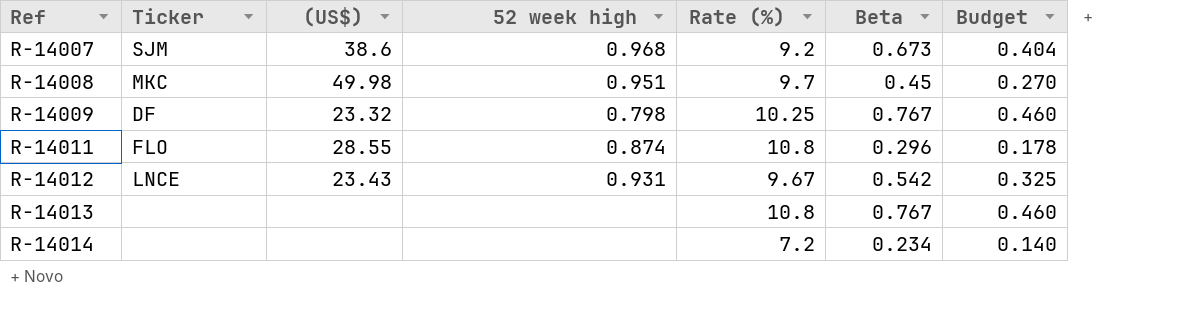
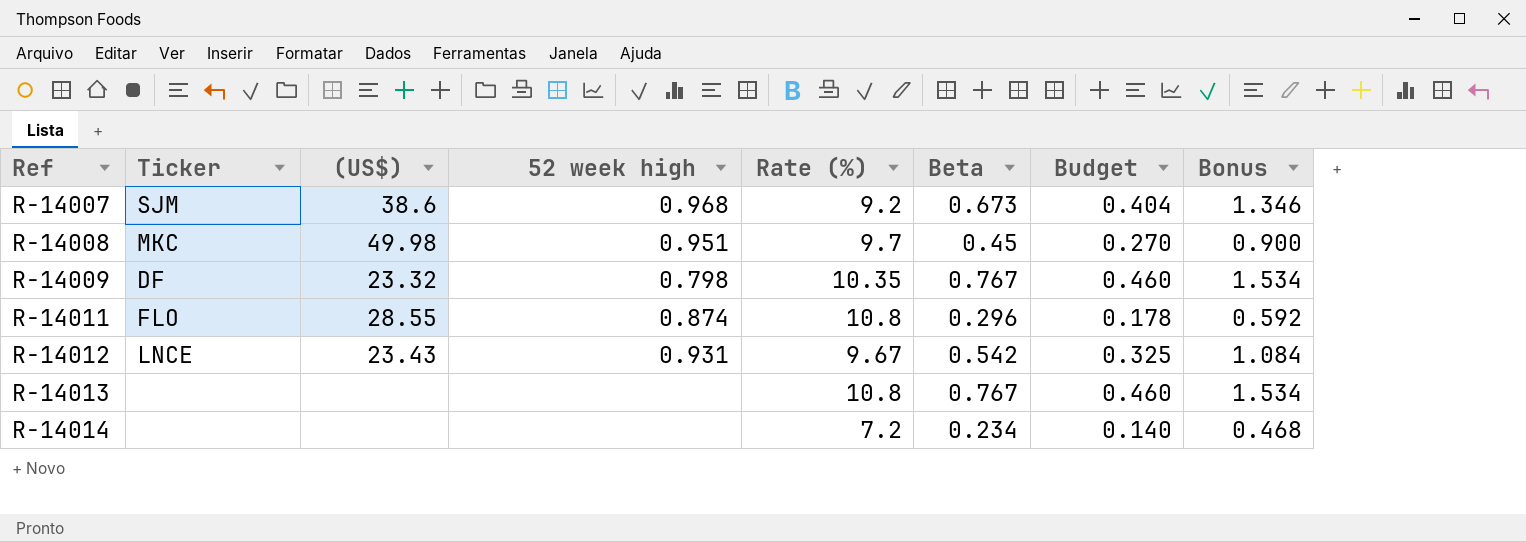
column Bonus | formula: none -> [Beta] * 2
R-14009 | Rate (%): 10.25 -> 10.35

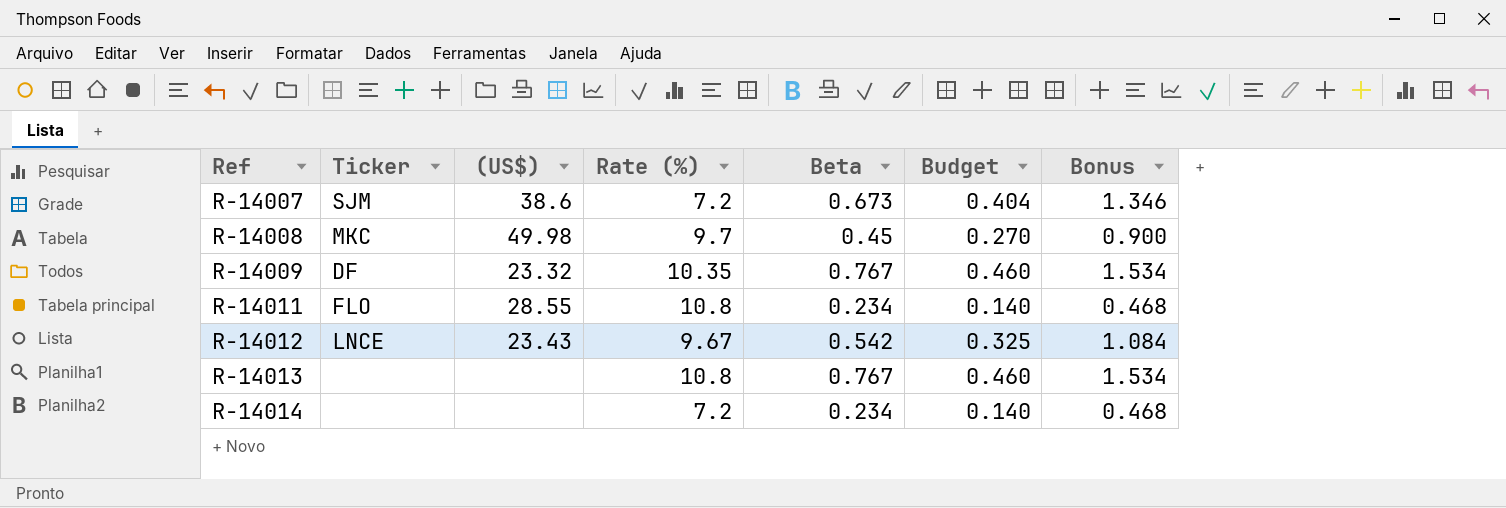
column 52 week high | position: 4 -> none
R-14007 | Rate (%): 9.2 -> 7.2
R-14011 | Beta: 0.296 -> 0.234
R-14011 | Budget: 0.178 -> 0.140
R-14011 | Bonus: 0.592 -> 0.468

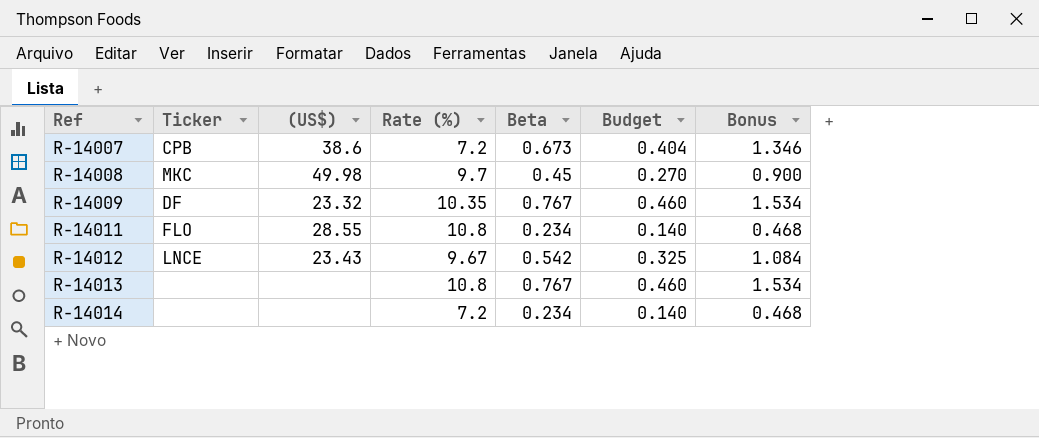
R-14007 | Ticker: SJM -> CPB

